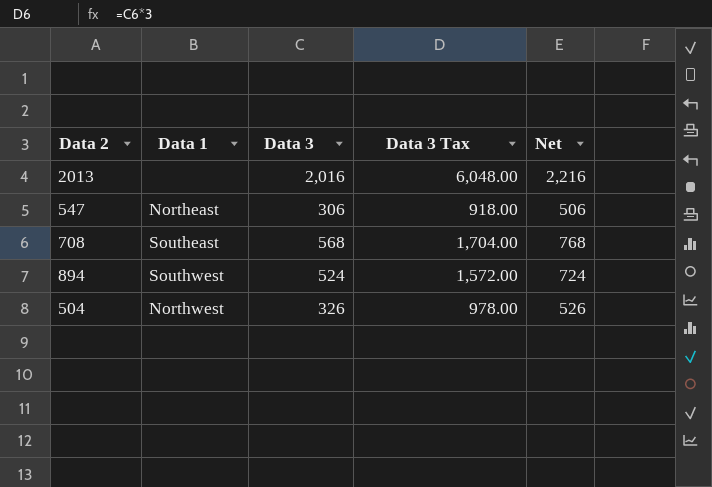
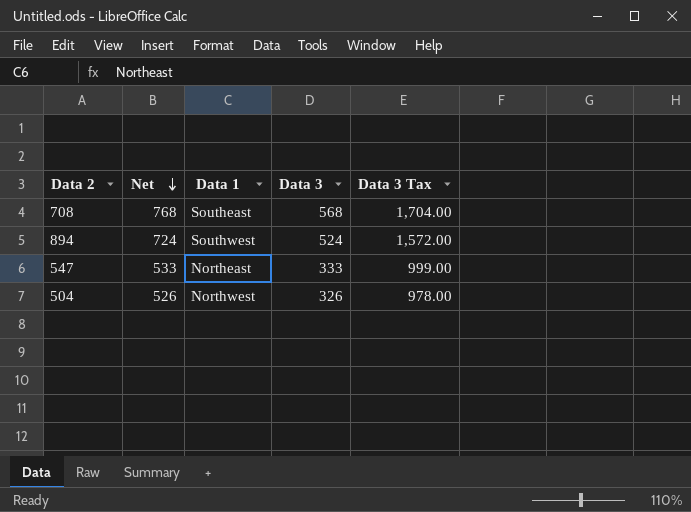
row order: none -> Net descending
column Net | position: 5 -> 2
row 2013: none | 2,016 | 6,048.00 | 2,216 -> none
547 | Net: 506 -> 533
547 | Data 3: 306 -> 333
547 | Data 3 Tax: 918.00 -> 999.00

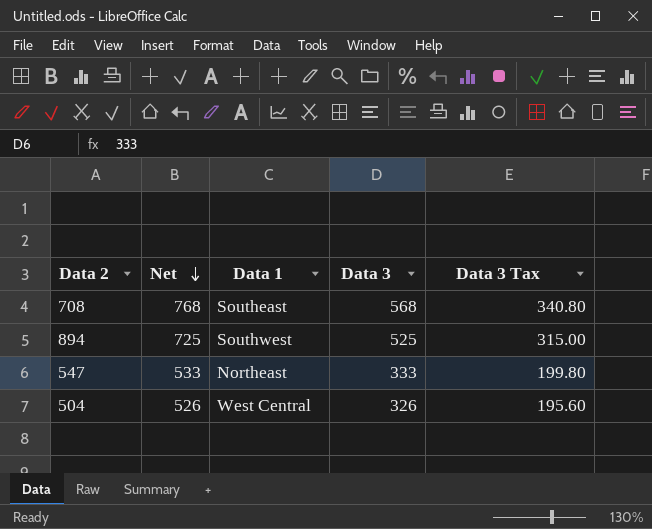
column Data 3 Tax | formula: [Data 3] * 3 -> [Data 3] * 0.6
894 | Net: 724 -> 725
894 | Data 3: 524 -> 525
504 | Data 1: Northwest -> West Central

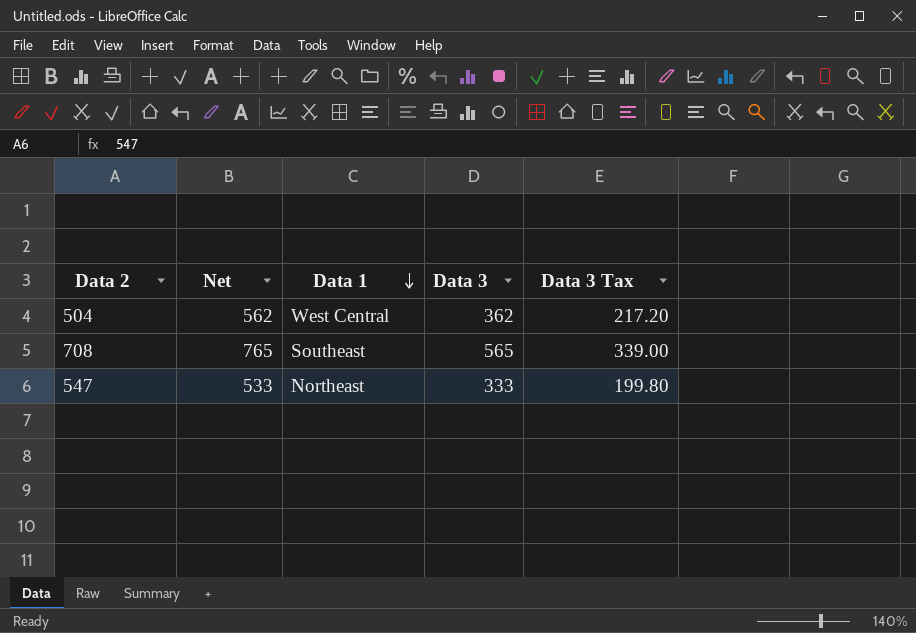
row order: Net descending -> Data 1 descending
row 894: 725 | Southwest | 525 | 315.00 -> none
504 | Net: 526 -> 562
504 | Data 3: 326 -> 362
504 | Data 3 Tax: 195.60 -> 217.20
708 | Net: 768 -> 765
708 | Data 3: 568 -> 565
708 | Data 3 Tax: 340.80 -> 339.00

